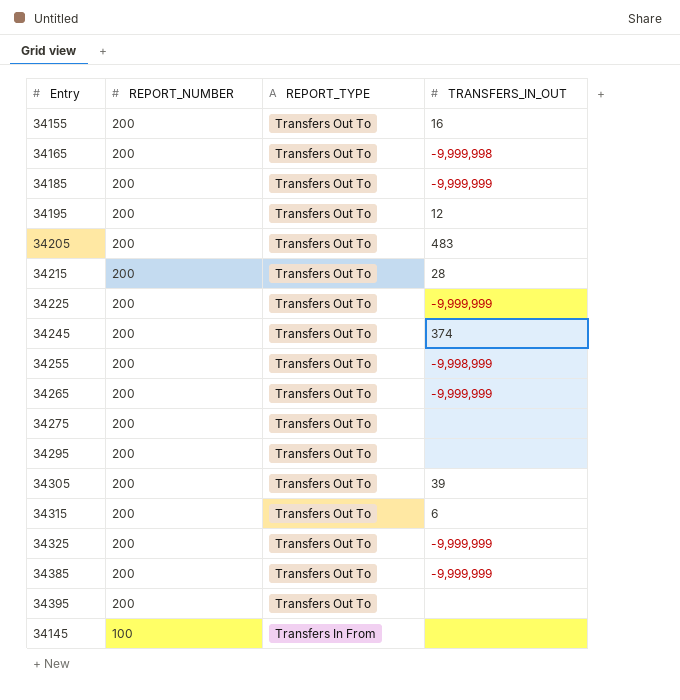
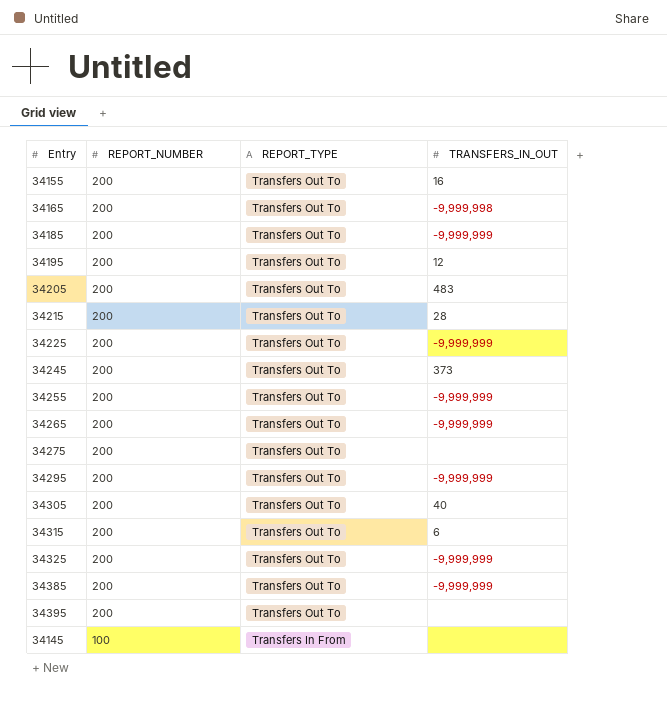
34245 | TRANSFERS_IN_OUT: 374 -> 373
34255 | TRANSFERS_IN_OUT: -9,998,999 -> -9,999,999
34295 | TRANSFERS_IN_OUT: none -> -9,999,999
34305 | TRANSFERS_IN_OUT: 39 -> 40

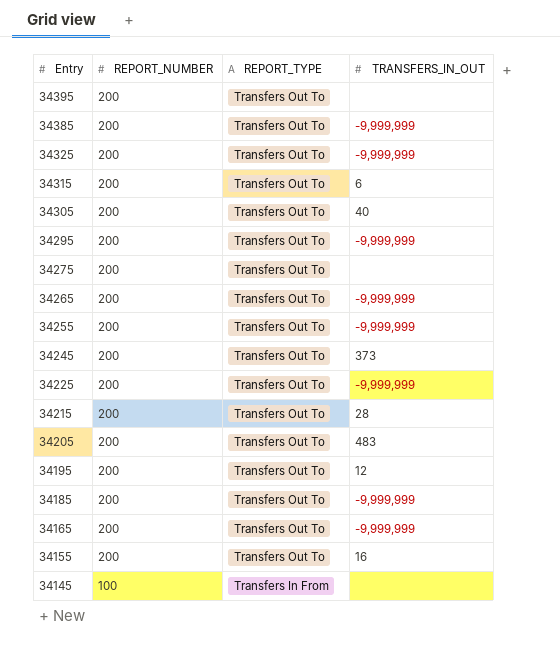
row order: REPORT_NUMBER descending -> Entry descending
34165 | TRANSFERS_IN_OUT: -9,999,998 -> -9,999,999

